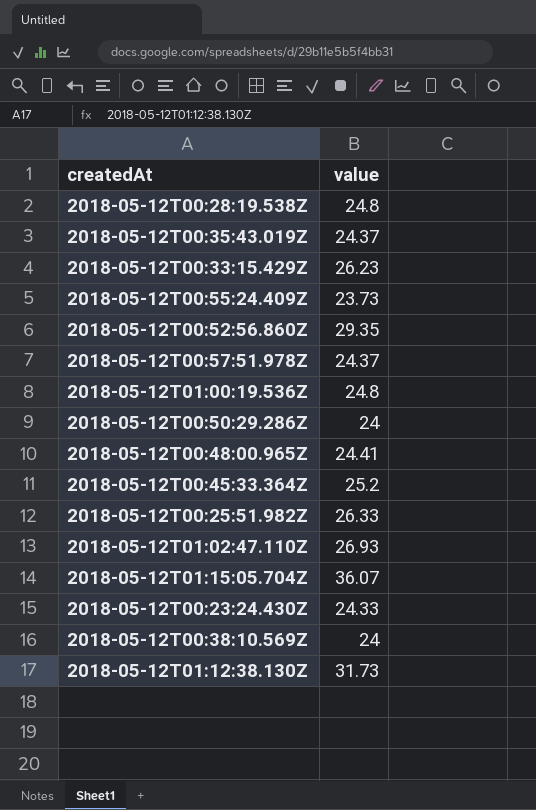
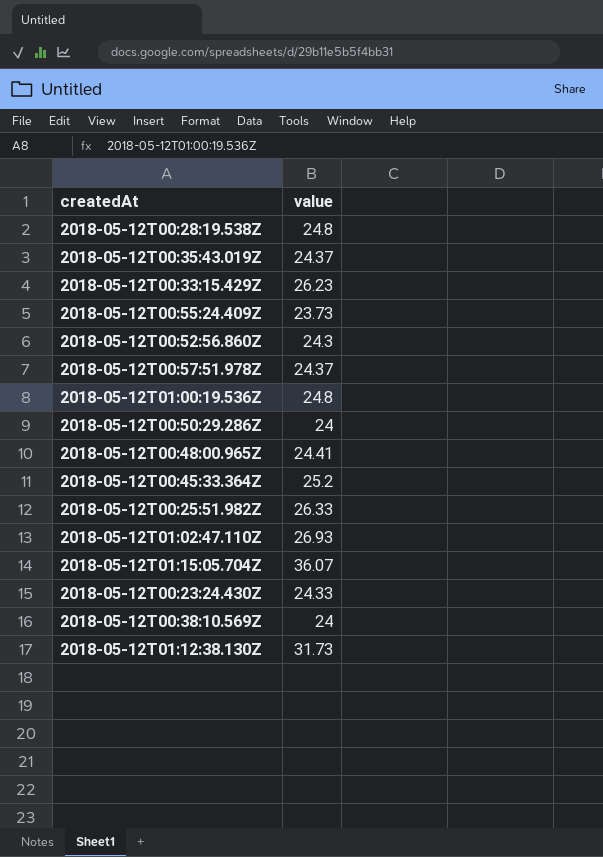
2018-05-12T00:52:56.860Z | value: 29.35 -> 24.3

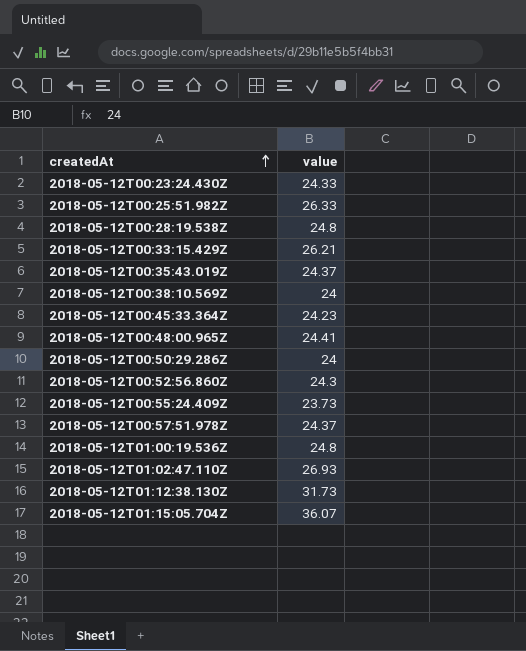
row order: none -> createdAt ascending
2018-05-12T00:33:15.429Z | value: 26.23 -> 26.21
2018-05-12T00:45:33.364Z | value: 25.2 -> 24.23

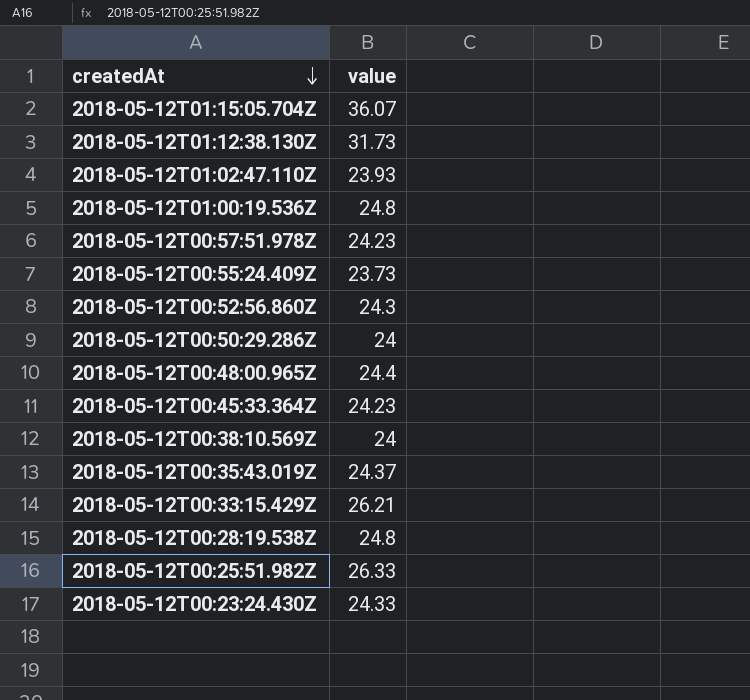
row order: createdAt ascending -> createdAt descending
2018-05-12T01:02:47.110Z | value: 26.93 -> 23.93
2018-05-12T00:57:51.978Z | value: 24.37 -> 24.23
2018-05-12T00:48:00.965Z | value: 24.41 -> 24.4

